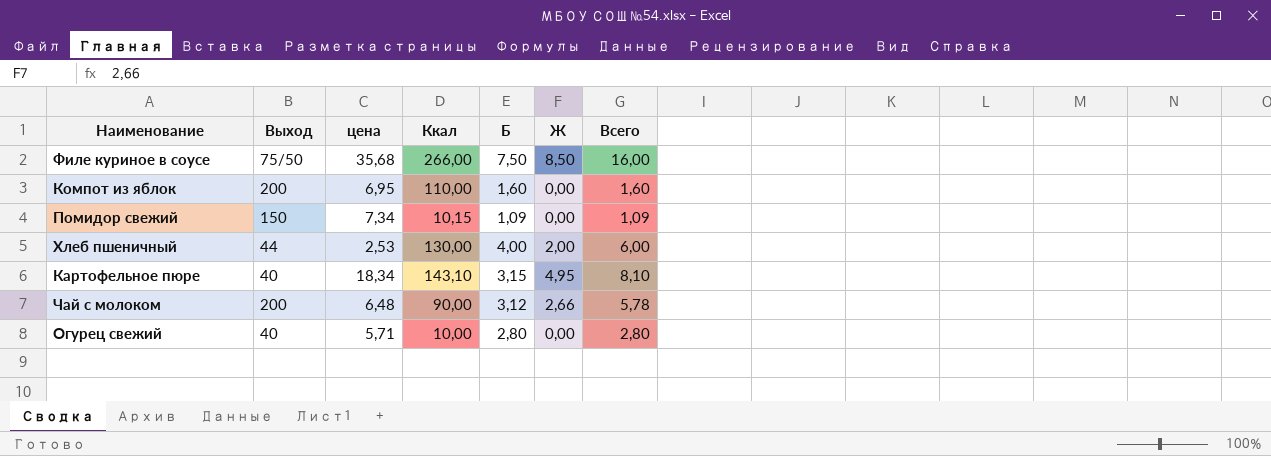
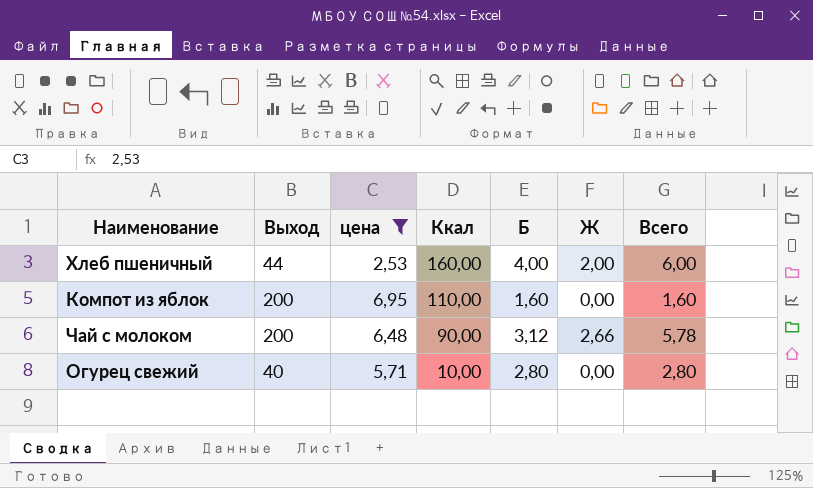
filter: none -> цена <= 6,95
row order: none -> Ккал descending
Хлеб пшеничный | Ккал: 130,00 -> 160,00

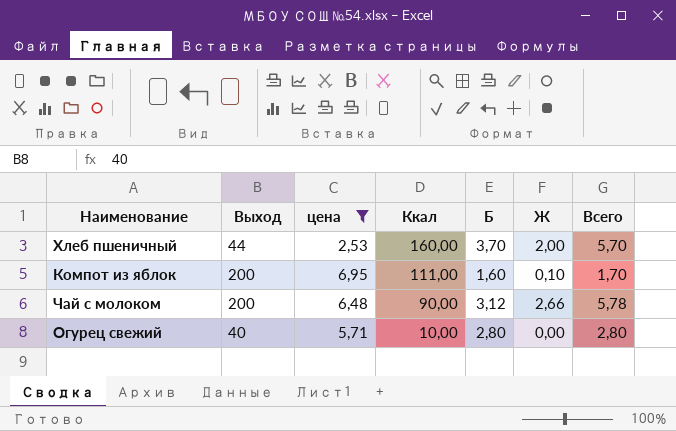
Хлеб пшеничный | Б: 4,00 -> 3,70
Хлеб пшеничный | Всего: 6,00 -> 5,70
Компот из яблок | Ккал: 110,00 -> 111,00
Компот из яблок | Ж: 0,00 -> 0,10
Компот из яблок | Всего: 1,60 -> 1,70

